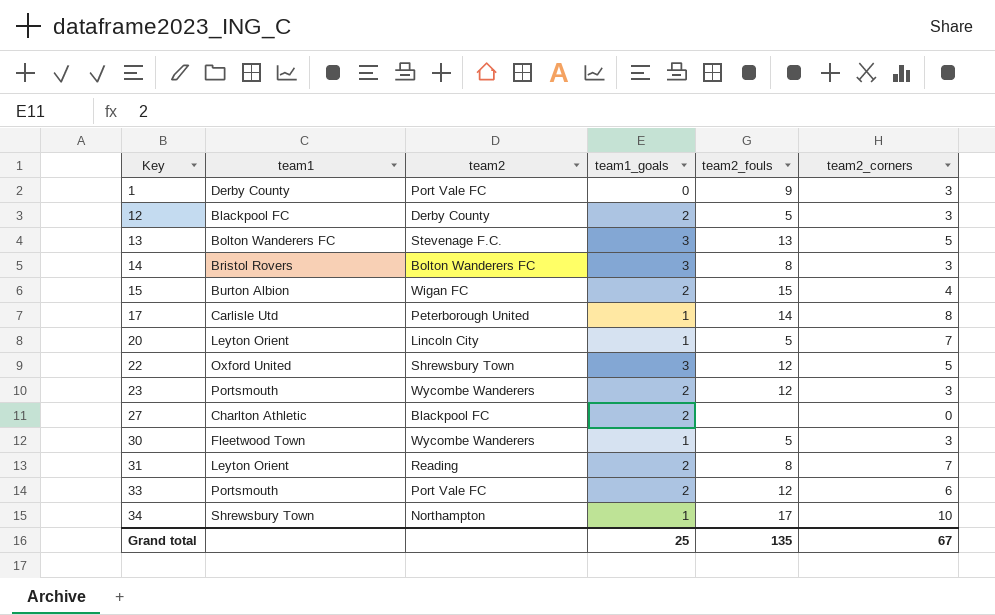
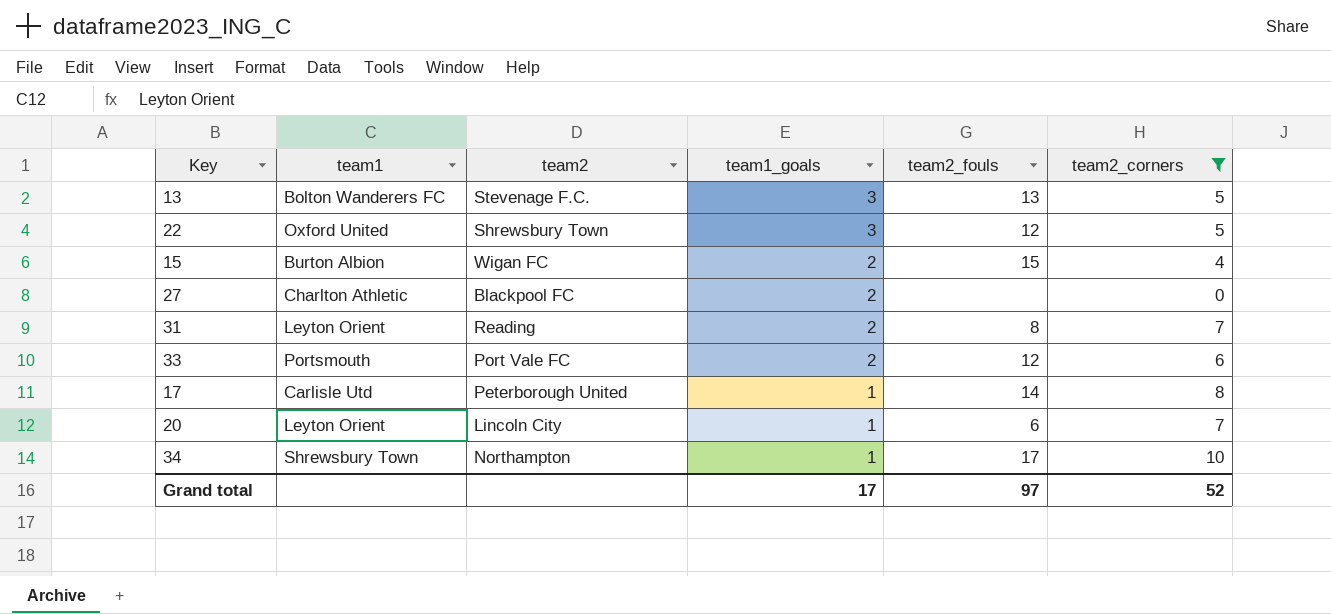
filter: none -> team2_corners != 3
row order: Key ascending -> team1_goals descending
20 | team2_fouls: 5 -> 6
Grand total | team1_goals: 25 -> 17
Grand total | team2_fouls: 135 -> 97
Grand total | team2_corners: 67 -> 52

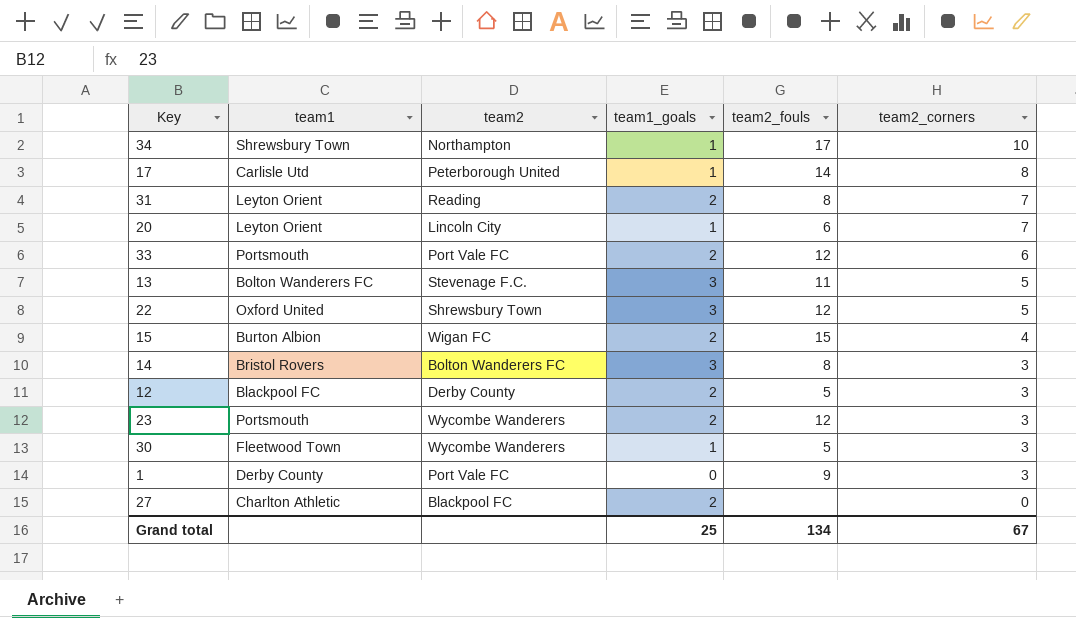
filter: team2_corners != 3 -> none
row order: team1_goals descending -> team2_corners descending
13 | team2_fouls: 13 -> 11
Grand total | team1_goals: 17 -> 25
Grand total | team2_fouls: 97 -> 134
Grand total | team2_corners: 52 -> 67

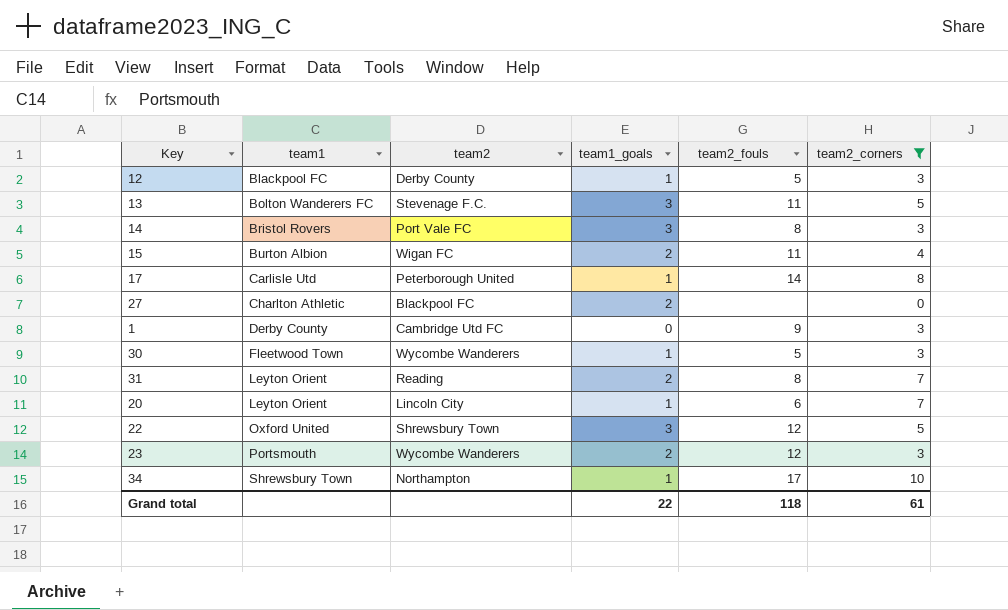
filter: none -> team2_corners != 6
row order: team2_corners descending -> team1 ascending
12 | team1_goals: 2 -> 1
14 | team2: Bolton Wanderers FC -> Port Vale FC
15 | team2_fouls: 15 -> 11
1 | team2: Port Vale FC -> Cambridge Utd FC
Grand total | team1_goals: 25 -> 22
Grand total | team2_fouls: 134 -> 118
Grand total | team2_corners: 67 -> 61

